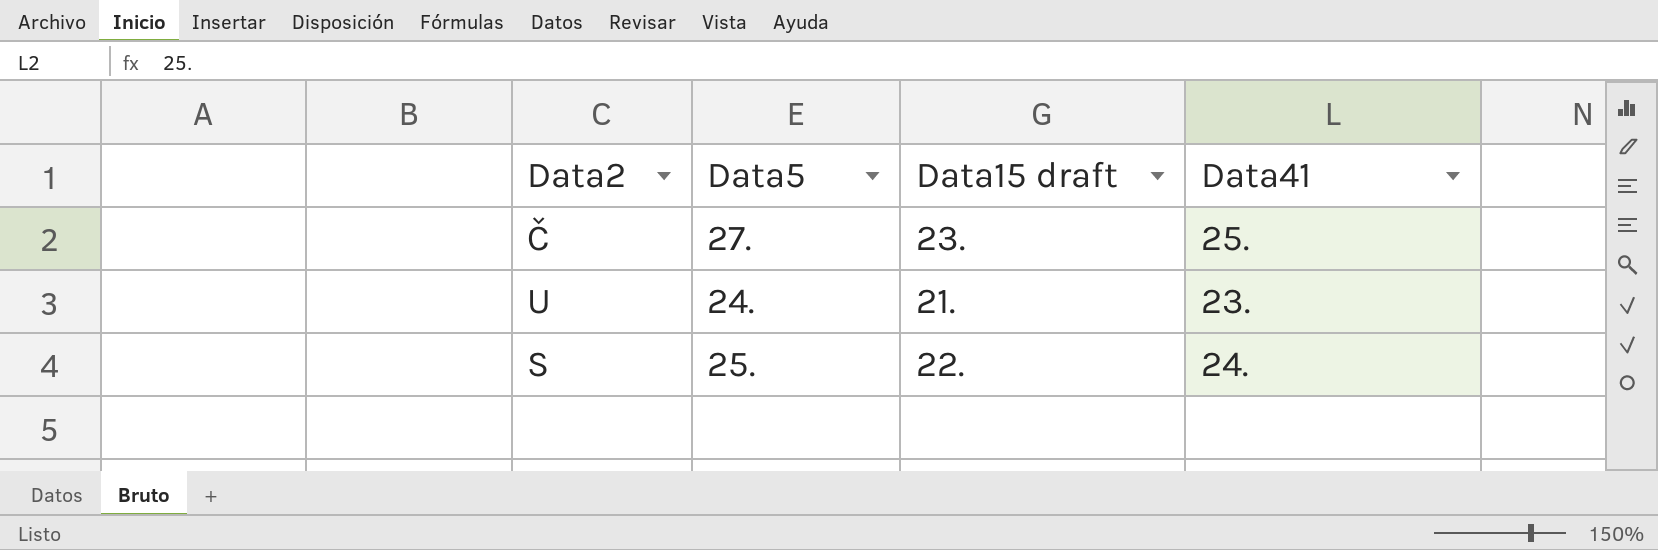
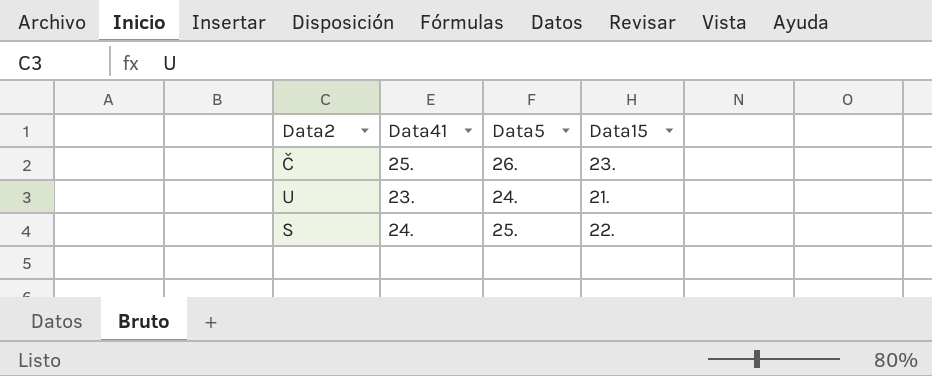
column Data41 | position: 4 -> 2
column name: Data15 draft -> Data15
Č | Data5: 27. -> 26.

